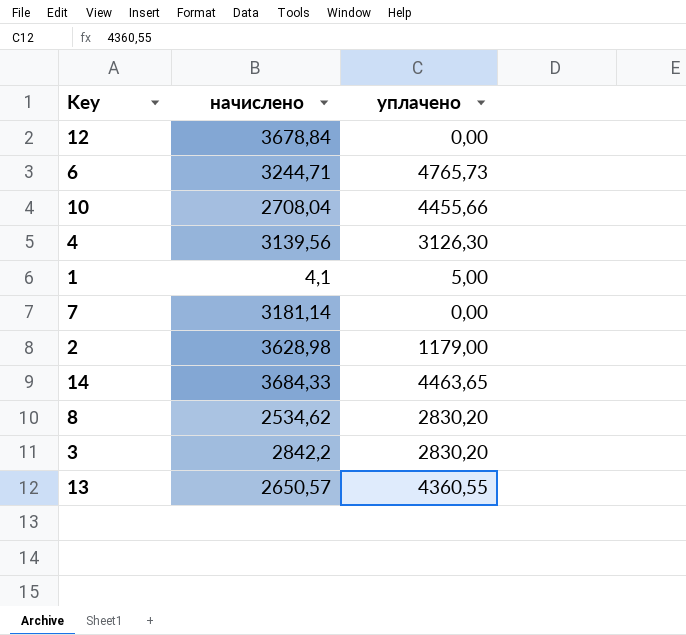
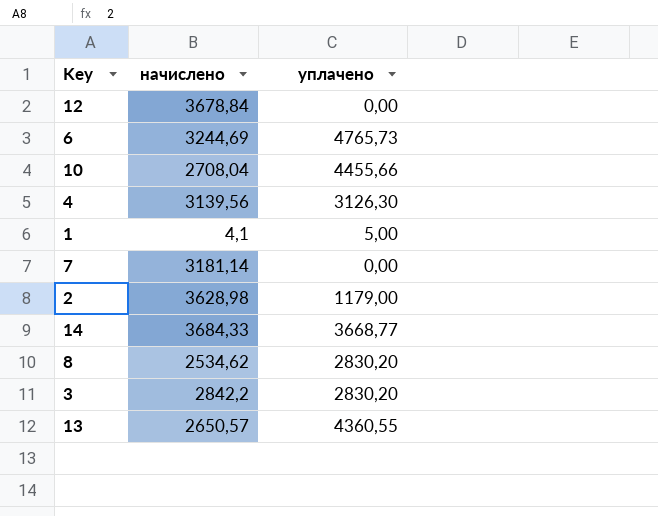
6 | начислено: 3244,71 -> 3244,69
14 | уплачено: 4463,65 -> 3668,77

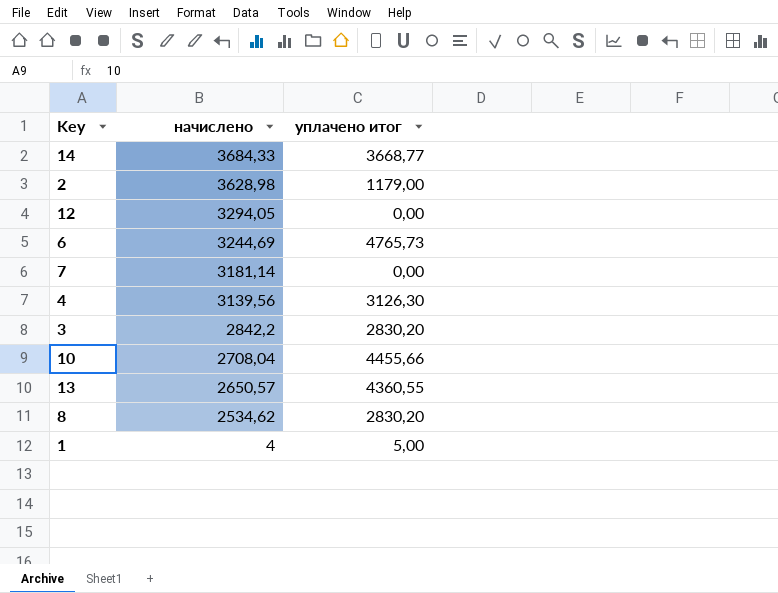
row order: none -> начислено descending
column name: уплачено -> уплачено итог
12 | начислено: 3678,84 -> 3294,05
1 | начислено: 4,1 -> 4

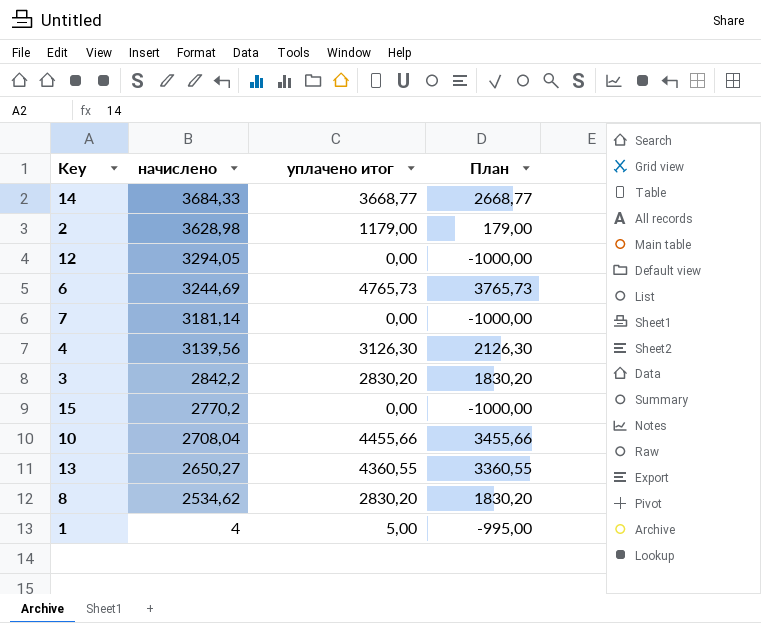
column План | formula: none -> [уплачено итог] - 1000
row 15: none -> 2770,2 | 0,00 | -1000,00
13 | начислено: 2650,57 -> 2650,27

